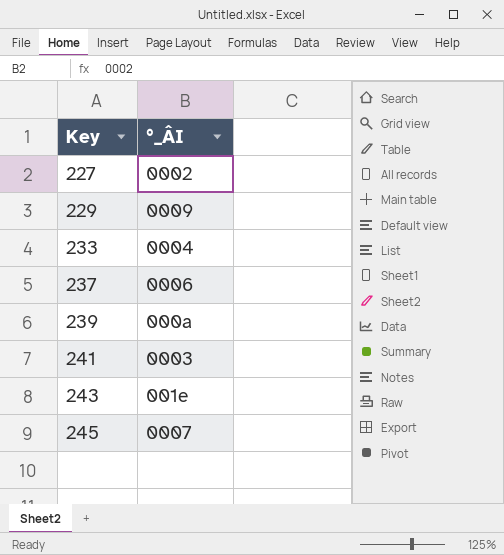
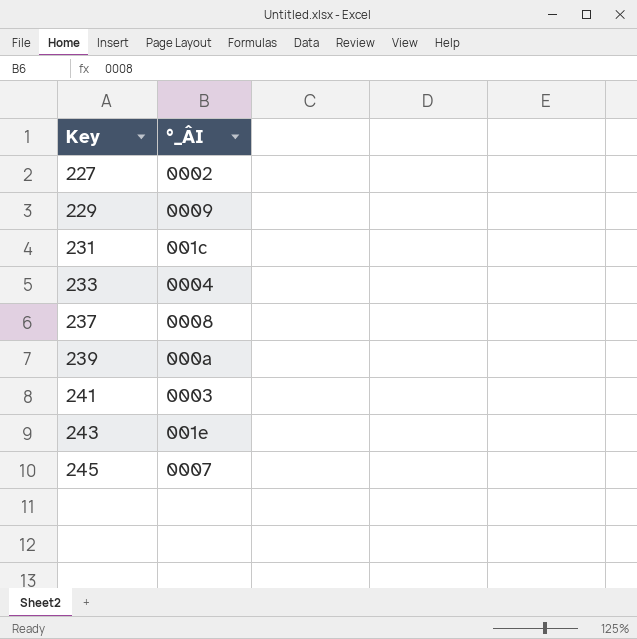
row 231: none -> 001c
237 | °_ÂI: 0006 -> 0008

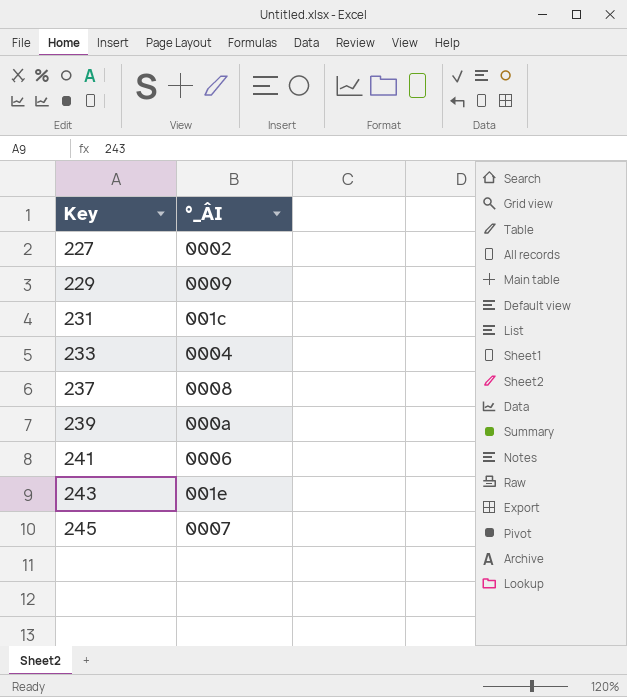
241 | °_ÂI: 0003 -> 0006

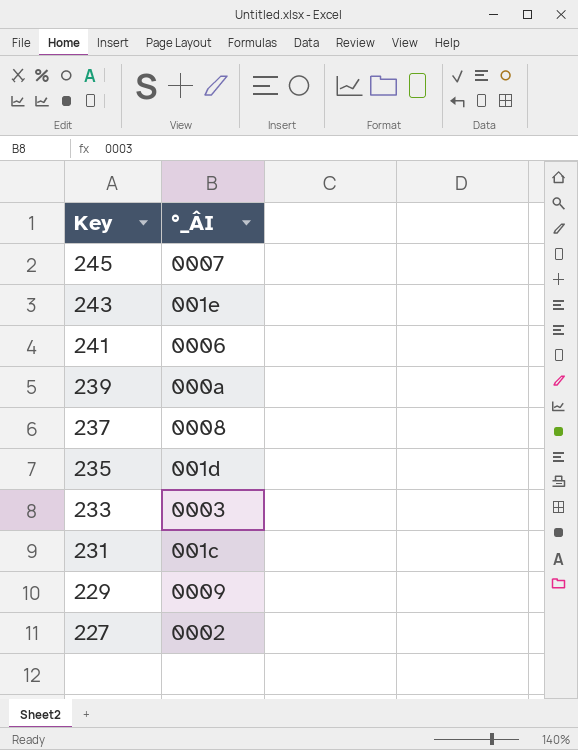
row order: Key ascending -> Key descending
row 235: none -> 001d
233 | °_ÂI: 0004 -> 0003

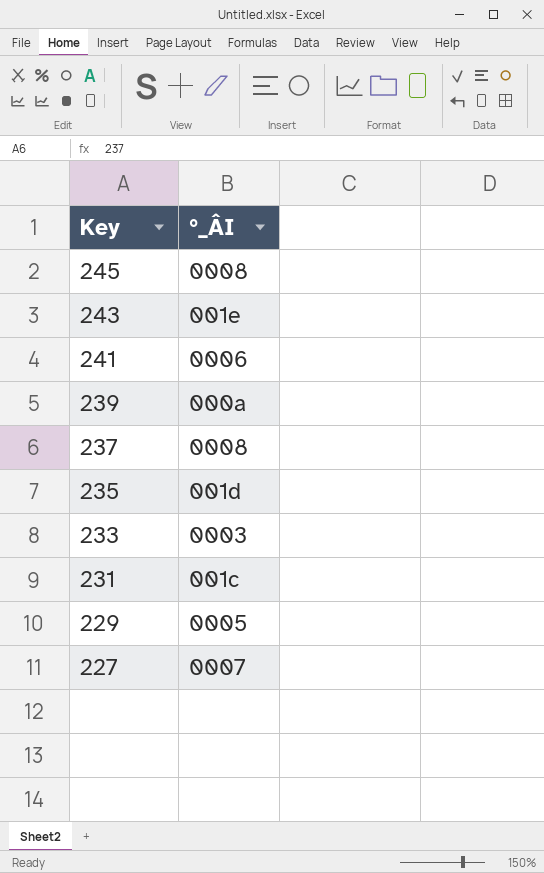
245 | °_ÂI: 0007 -> 0008
229 | °_ÂI: 0009 -> 0005
227 | °_ÂI: 0002 -> 0007

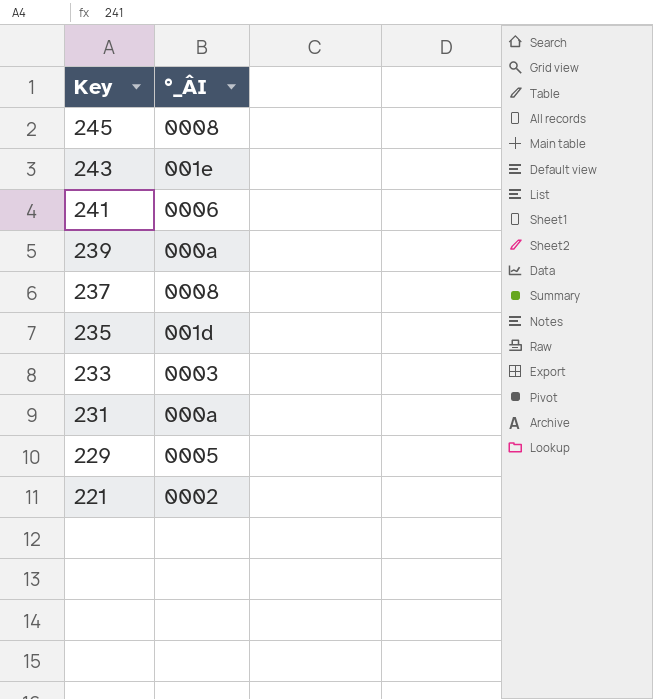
row 227: 0007 -> none
231 | °_ÂI: 001c -> 000a
row 221: none -> 0002

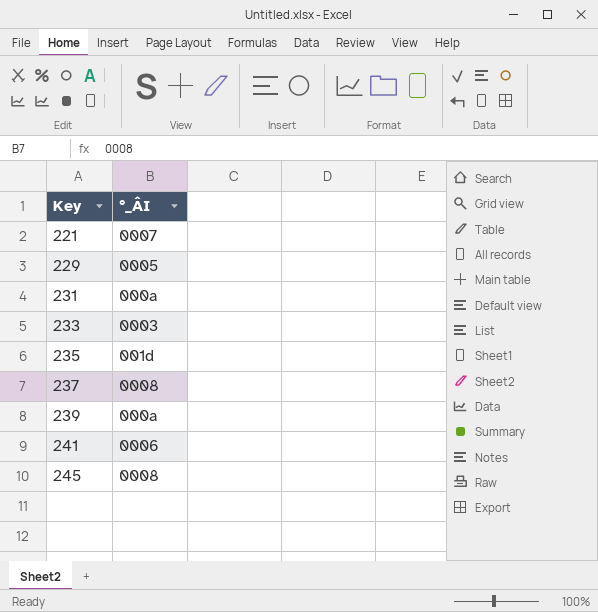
row order: Key descending -> Key ascending
row 243: 001e -> none
221 | °_ÂI: 0002 -> 0007

